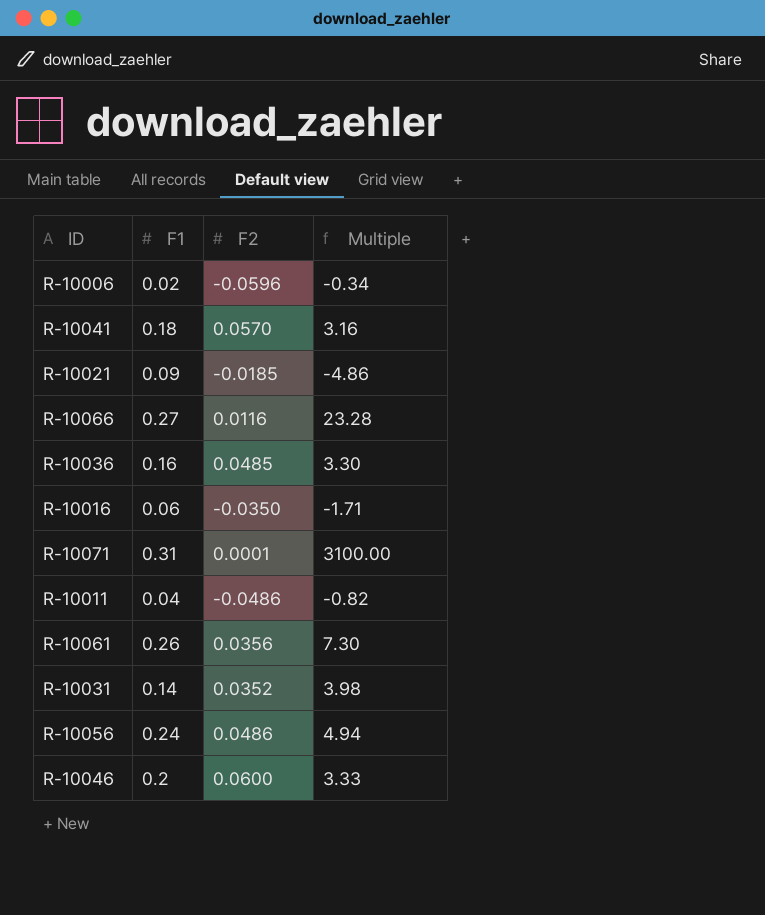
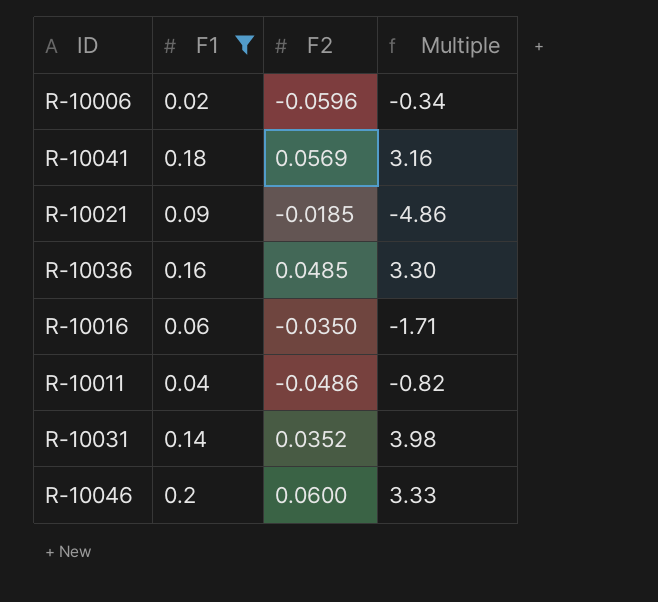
filter: none -> F1 <= 0.2
R-10041 | F2: 0.0570 -> 0.0569

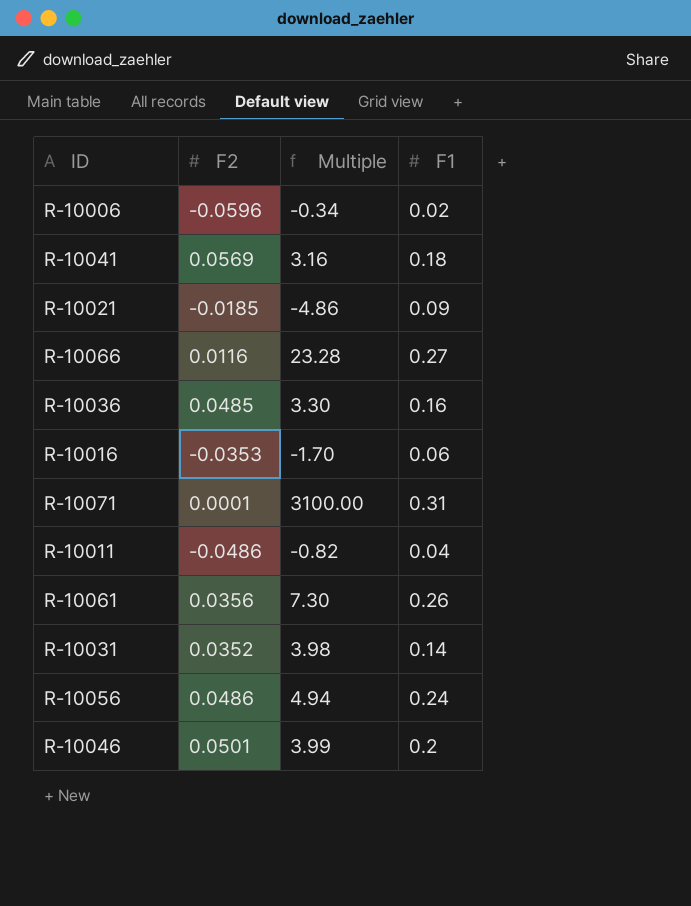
filter: F1 <= 0.2 -> none
column F1 | position: 2 -> 4
R-10016 | F2: -0.0350 -> -0.0353
R-10016 | Multiple: -1.71 -> -1.70
R-10046 | F2: 0.0600 -> 0.0501
R-10046 | Multiple: 3.33 -> 3.99

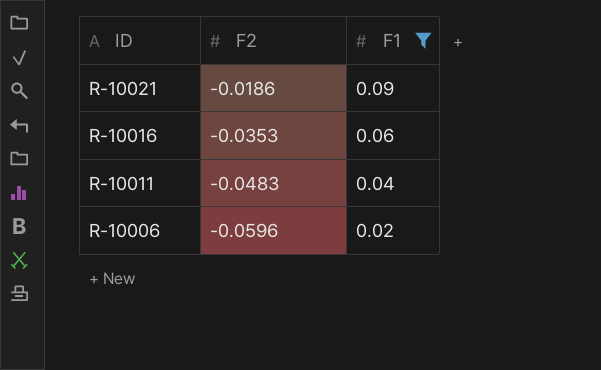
filter: none -> F1 <= 0.09
row order: none -> ID descending
column Multiple | formula: [F1] / [F2] -> none
R-10021 | F2: -0.0185 -> -0.0186
R-10011 | F2: -0.0486 -> -0.0483

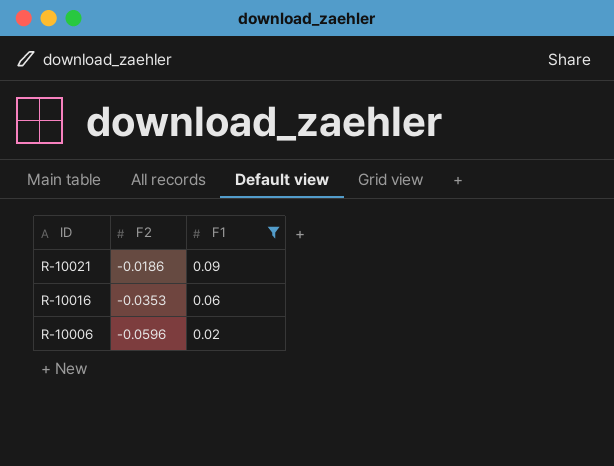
row R-10011: -0.0483 | 0.04 -> none

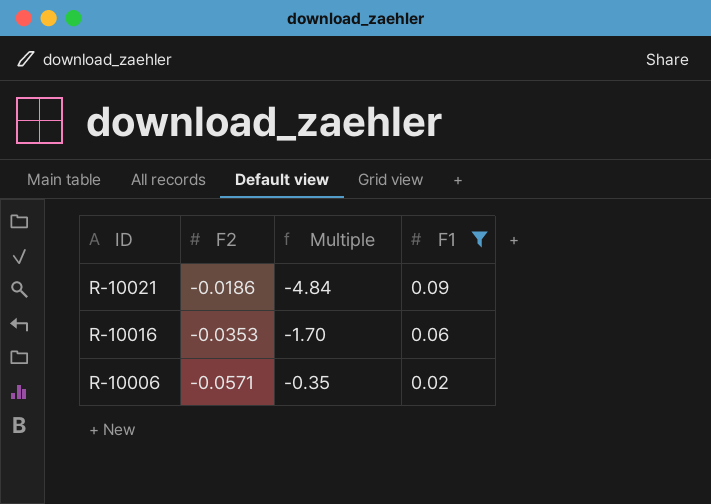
column Multiple | formula: none -> [F1] / [F2]
R-10006 | F2: -0.0596 -> -0.0571

